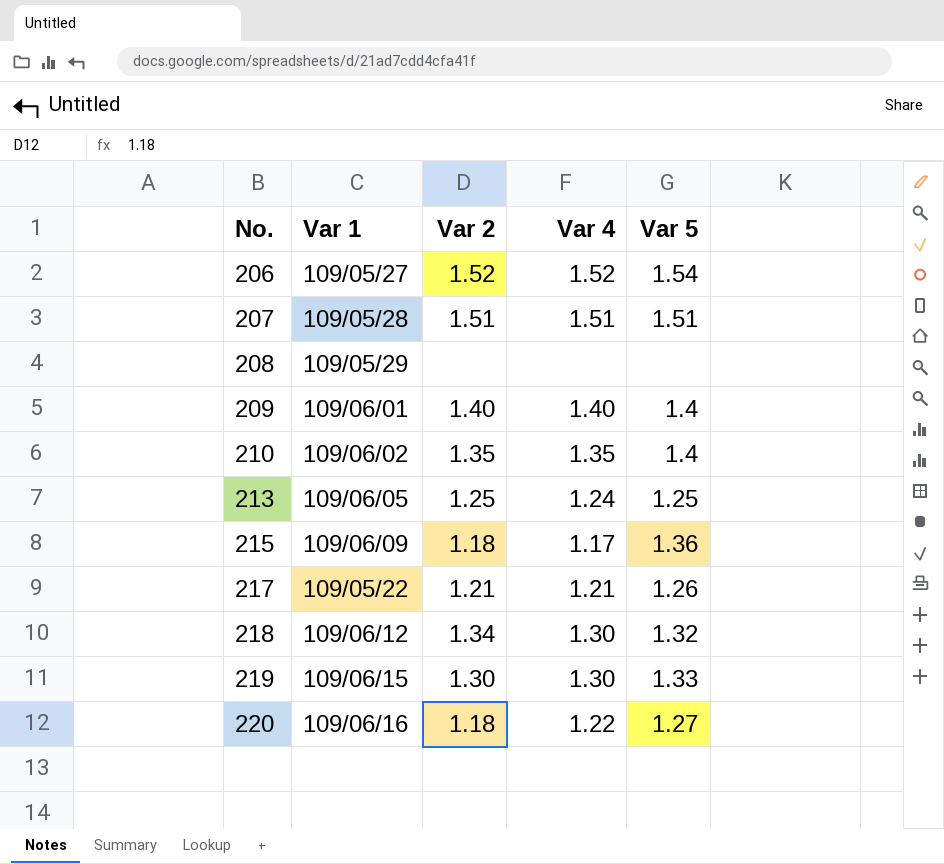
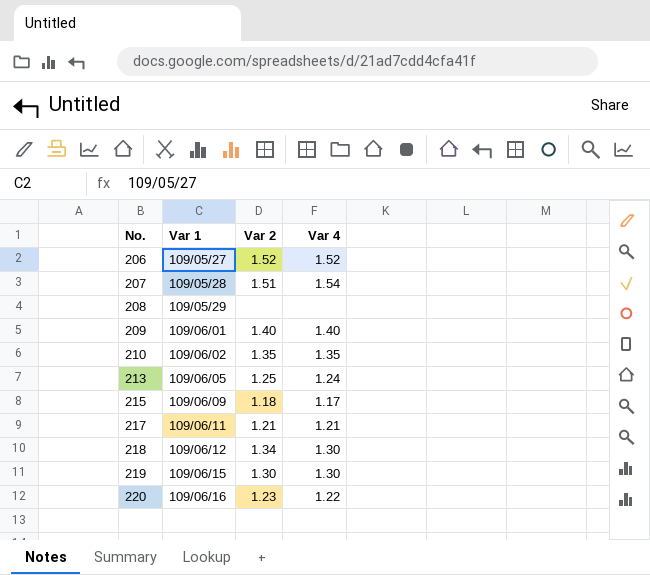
column Var 5 | position: 5 -> none
207 | Var 4: 1.51 -> 1.54
217 | Var 1: 109/05/22 -> 109/06/11
220 | Var 2: 1.18 -> 1.23

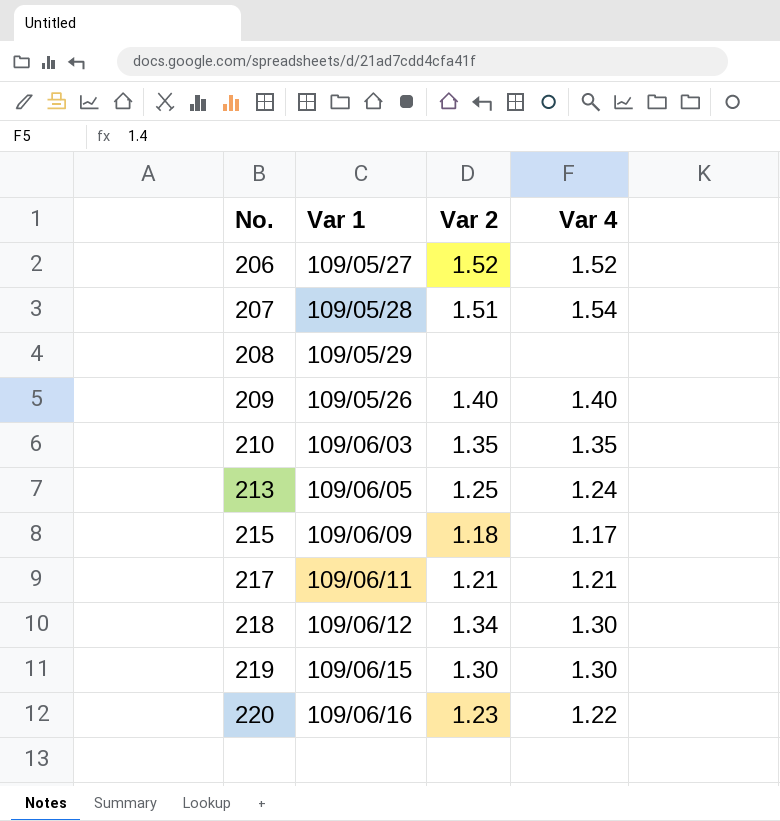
209 | Var 1: 109/06/01 -> 109/05/26
210 | Var 1: 109/06/02 -> 109/06/03

